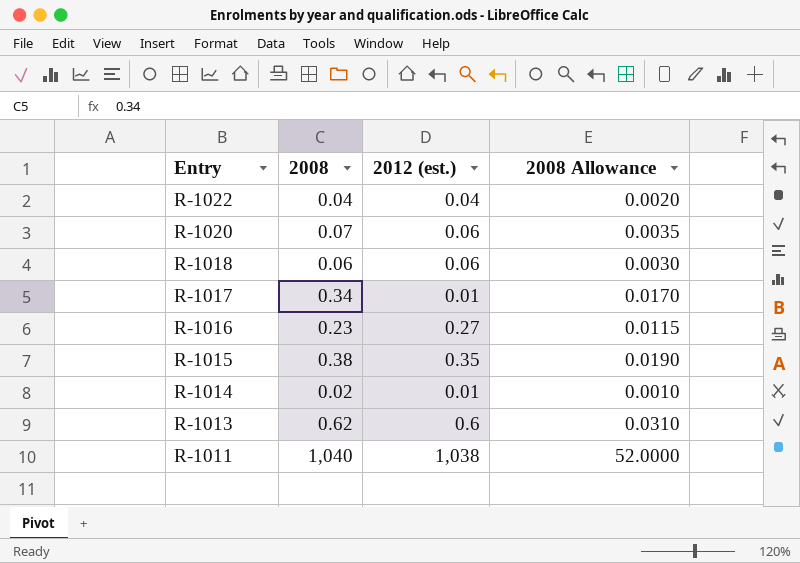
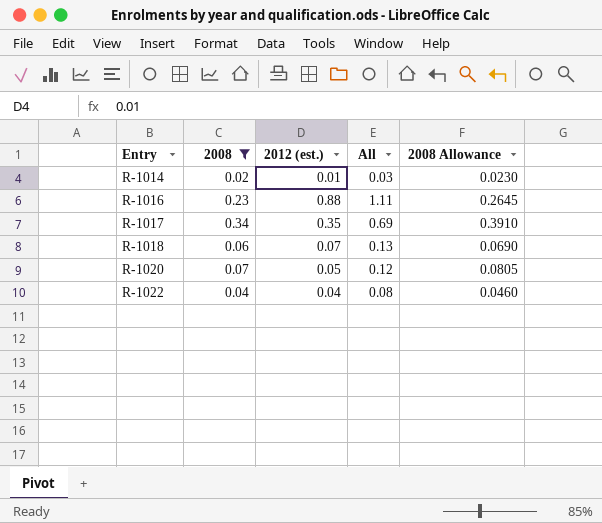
filter: none -> 2008 <= 0.34
row order: Entry descending -> Entry ascending
column All | formula: none -> [2008] + [2012 (est.)]
column 2008 Allowance | formula: [2008] * 0.05 -> [2008] * 1.15
R-1016 | 2012 (est.): 0.27 -> 0.88
R-1017 | 2012 (est.): 0.01 -> 0.35
R-1018 | 2012 (est.): 0.06 -> 0.07
R-1020 | 2012 (est.): 0.06 -> 0.05

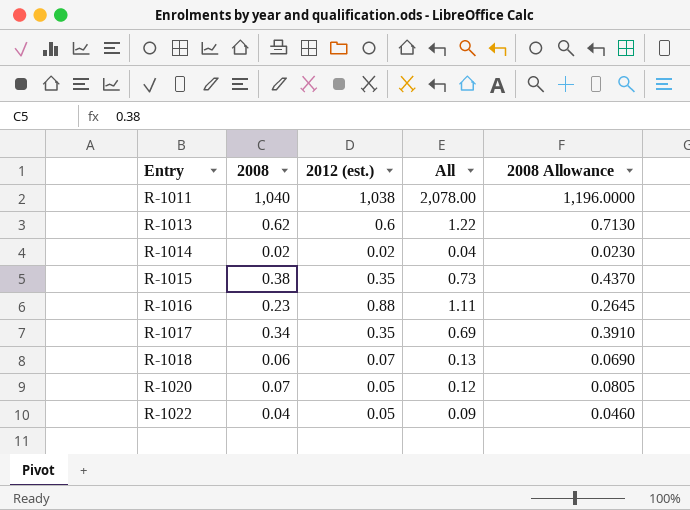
filter: 2008 <= 0.34 -> none
R-1014 | 2012 (est.): 0.01 -> 0.02
R-1014 | All: 0.03 -> 0.04
R-1022 | 2012 (est.): 0.04 -> 0.05
R-1022 | All: 0.08 -> 0.09

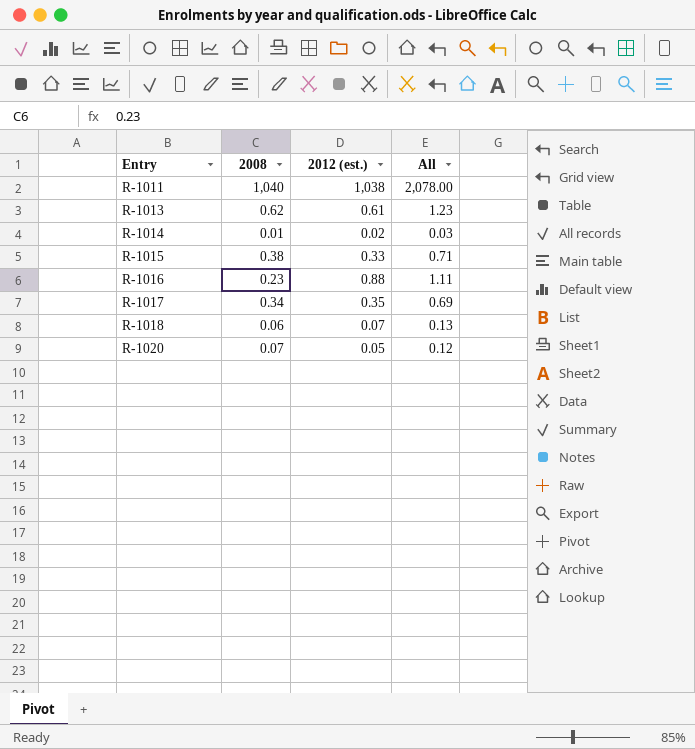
column 2008 Allowance | formula: [2008] * 1.15 -> none
row R-1022: 0.04 | 0.05 | 0.09 | 0.0460 -> none
R-1013 | 2012 (est.): 0.6 -> 0.61
R-1013 | All: 1.22 -> 1.23
R-1014 | 2008: 0.02 -> 0.01
R-1014 | All: 0.04 -> 0.03
R-1015 | 2012 (est.): 0.35 -> 0.33
R-1015 | All: 0.73 -> 0.71

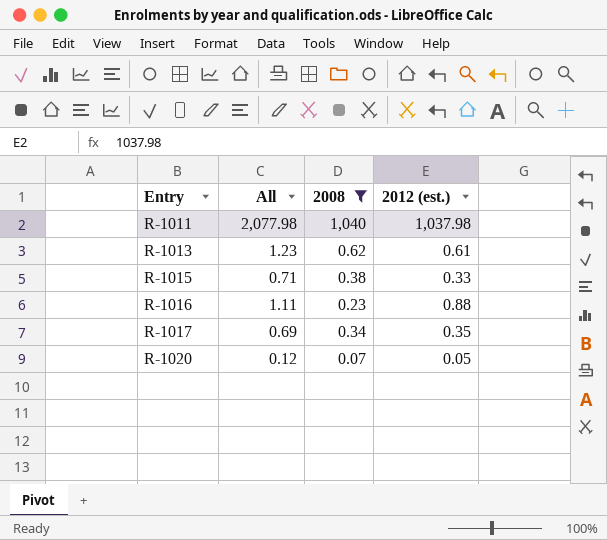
filter: none -> 2008 >= 0.07
column All | position: 4 -> 2
R-1011 | All: 2,078.00 -> 2,077.98
R-1011 | 2012 (est.): 1,038 -> 1,037.98

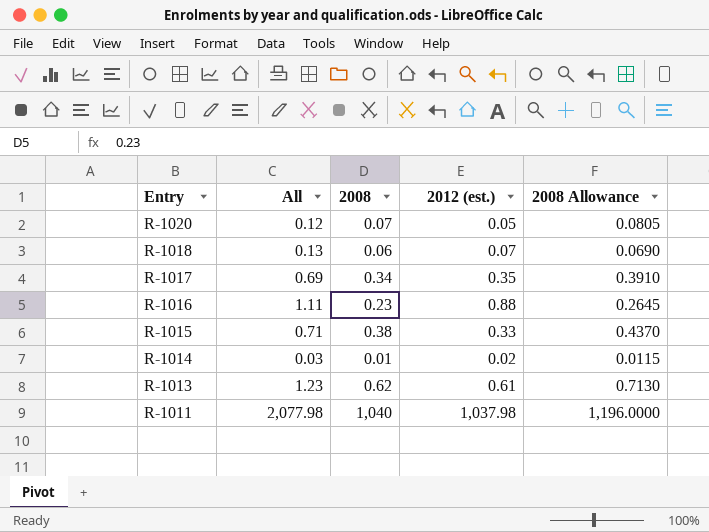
filter: 2008 >= 0.07 -> none
row order: Entry ascending -> Entry descending
column 2008 Allowance | formula: none -> [2008] * 1.15

